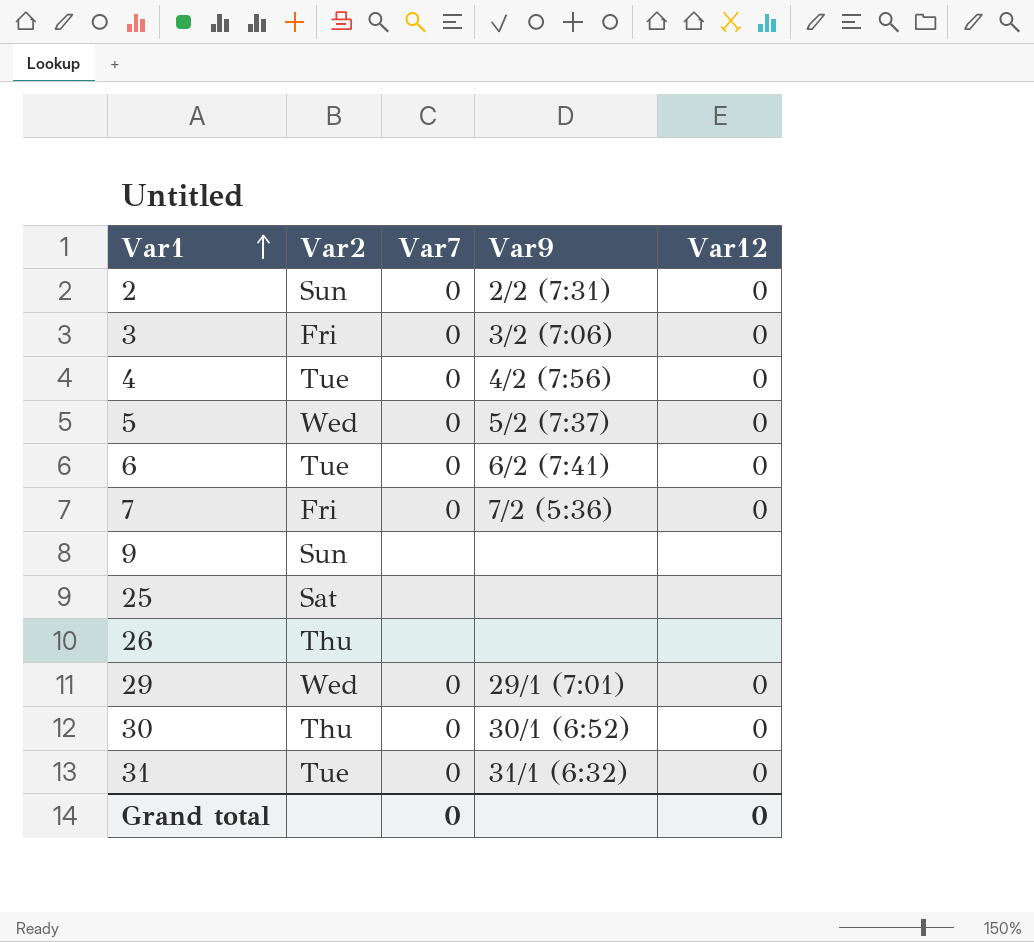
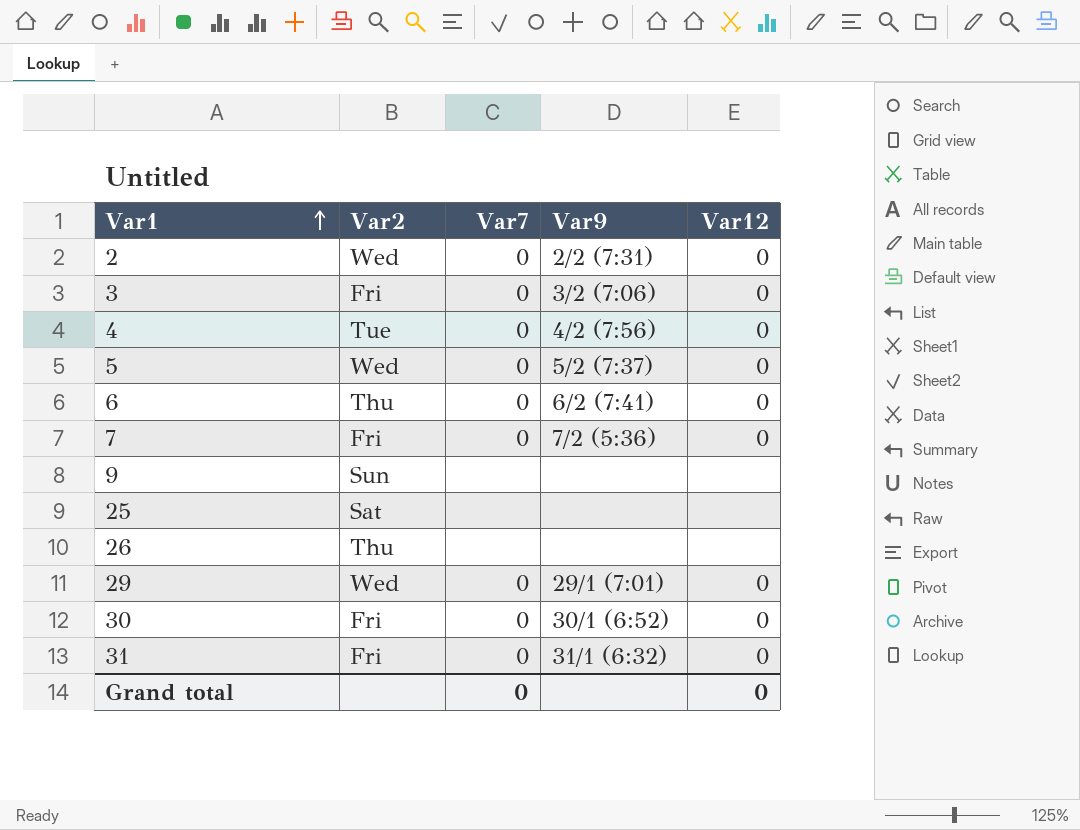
2 | Var2: Sun -> Wed
6 | Var2: Tue -> Thu
30 | Var2: Thu -> Fri
31 | Var2: Tue -> Fri

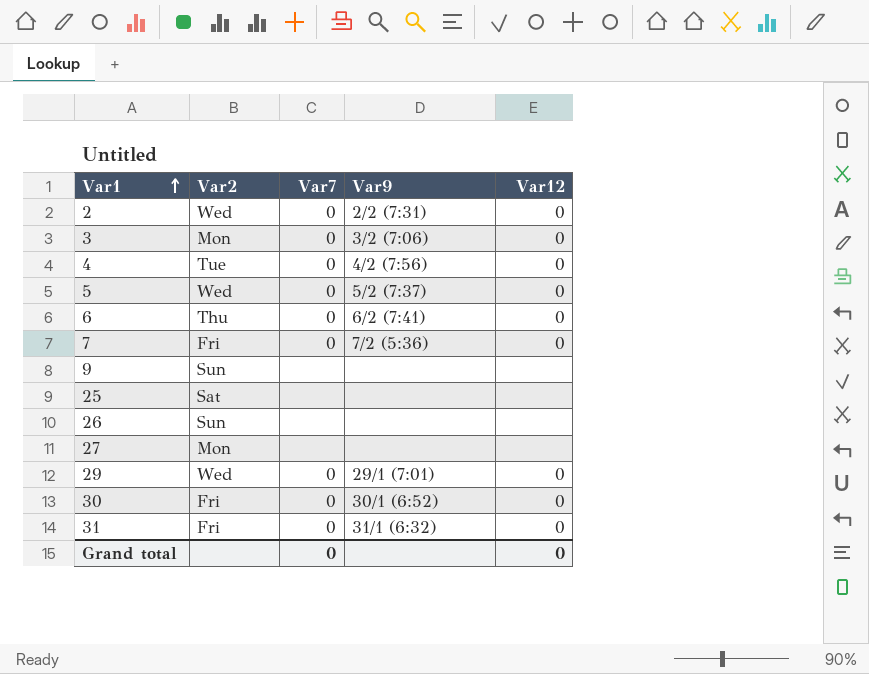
3 | Var2: Fri -> Mon
26 | Var2: Thu -> Sun
row 27: none -> Mon | none | none | none

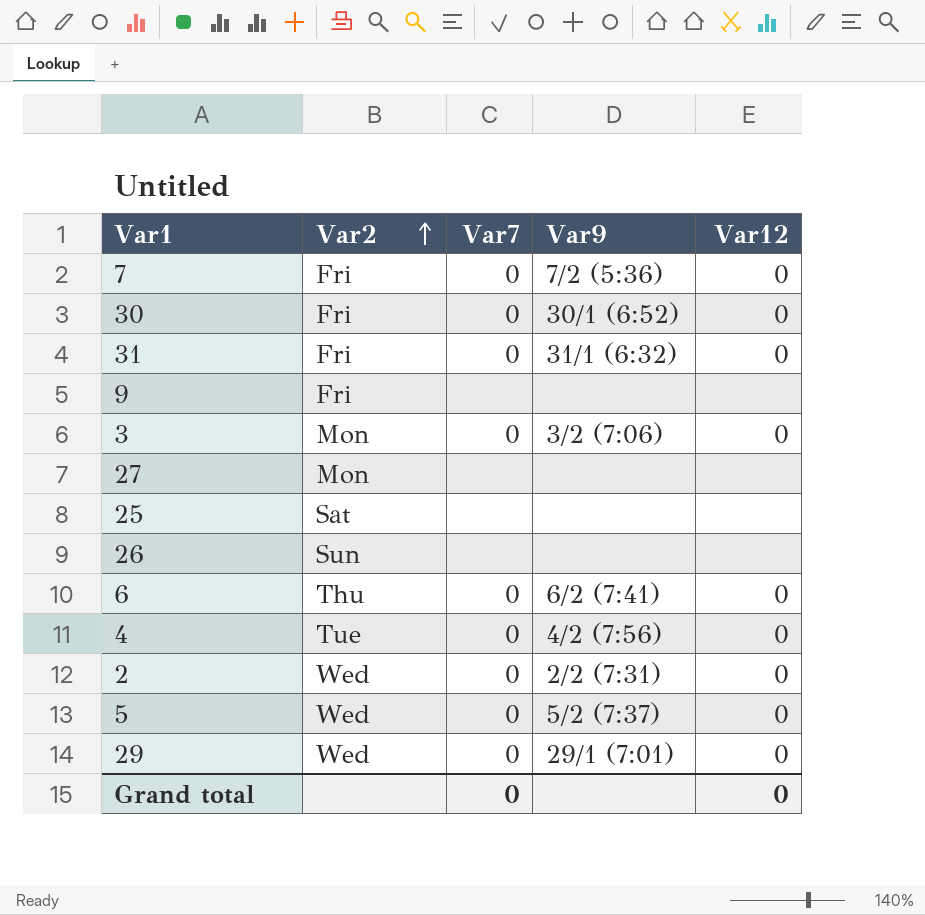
row order: Var1 ascending -> Var2 ascending
9 | Var2: Sun -> Fri

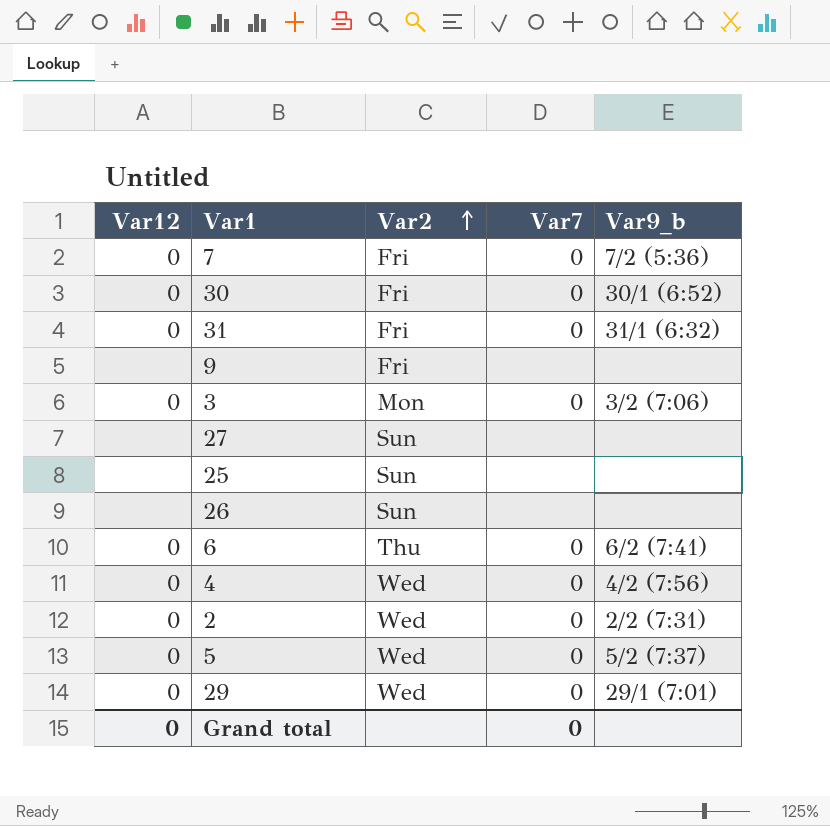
column Var12 | position: 5 -> 1
column name: Var9 -> Var9_b
27 | Var2: Mon -> Sun
25 | Var2: Sat -> Sun
4 | Var2: Tue -> Wed

